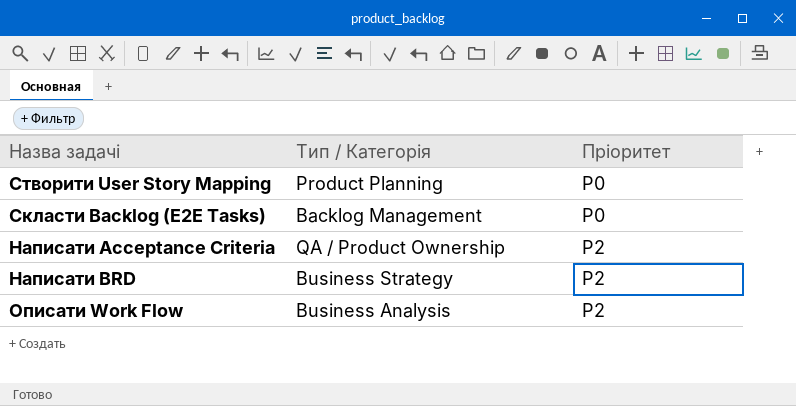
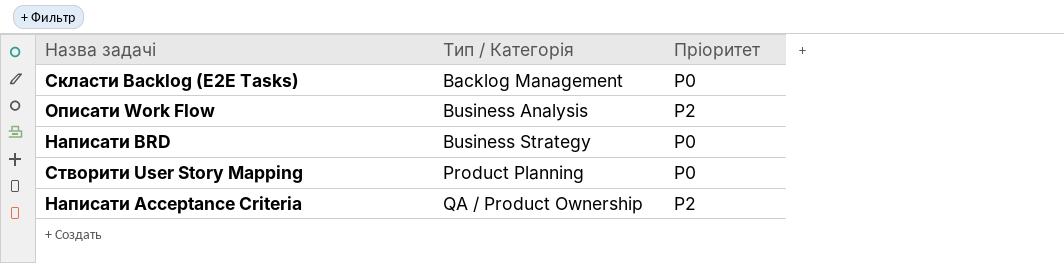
row order: Пріоритет ascending -> Тип / Категорія ascending
Написати BRD | Пріоритет: P2 -> P0

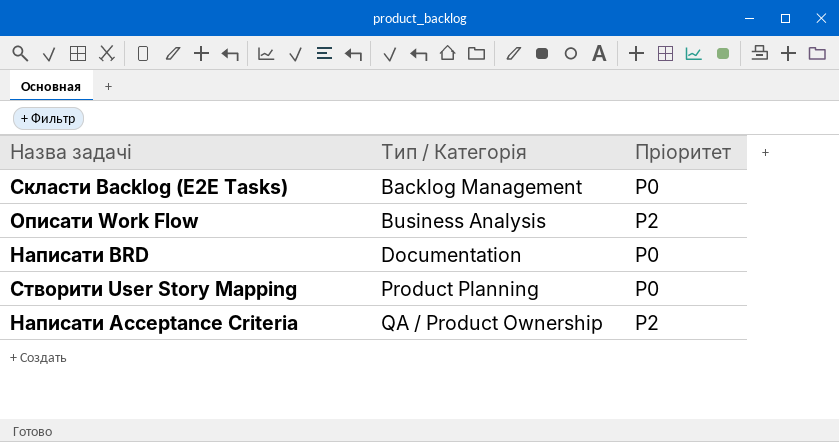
Написати BRD | Тип / Категорія: Business Strategy -> Documentation

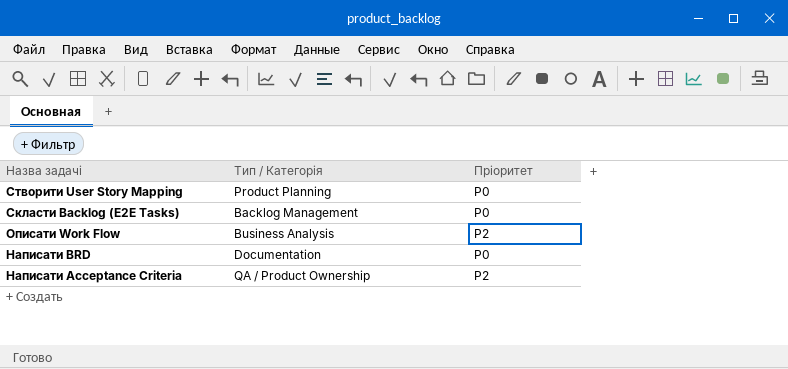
row order: Тип / Категорія ascending -> Назва задачі descending

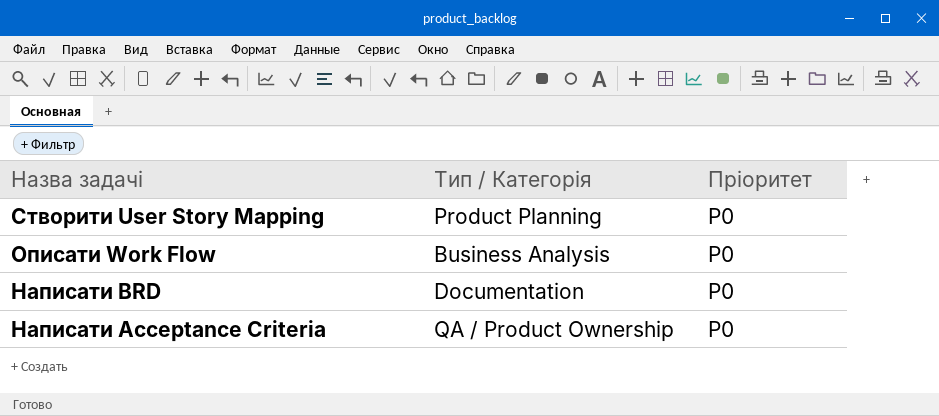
row Скласти Backlog (E2E Tasks): Backlog Management | P0 -> none
Описати Work Flow | Пріоритет: P2 -> P0
Написати Acceptance Criteria | Пріоритет: P2 -> P0

